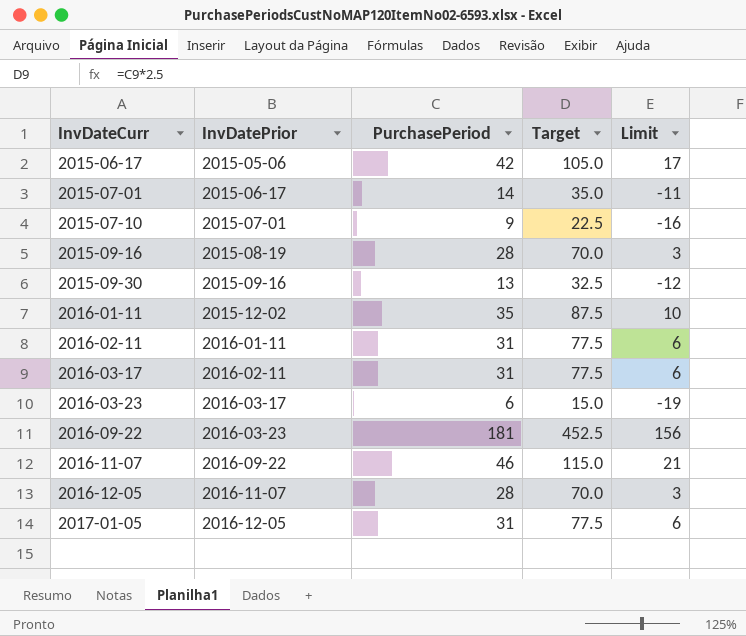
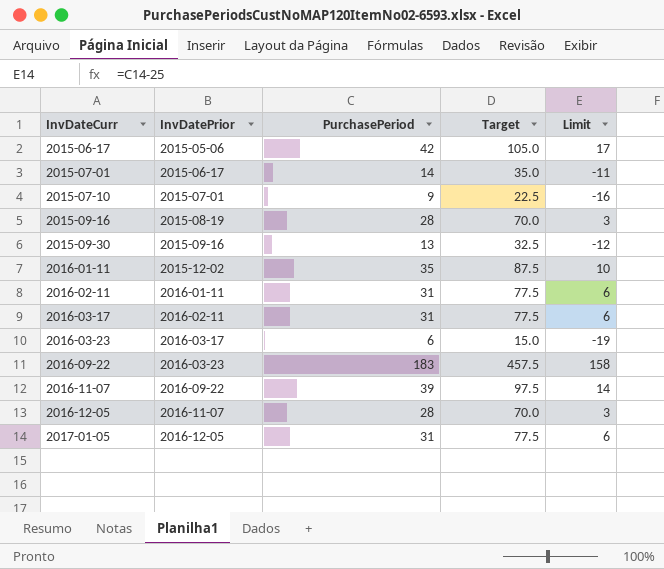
2016-09-22 | PurchasePeriod: 181 -> 183
2016-09-22 | Target: 452.5 -> 457.5
2016-09-22 | Limit: 156 -> 158
2016-11-07 | PurchasePeriod: 46 -> 39
2016-11-07 | Target: 115.0 -> 97.5
2016-11-07 | Limit: 21 -> 14

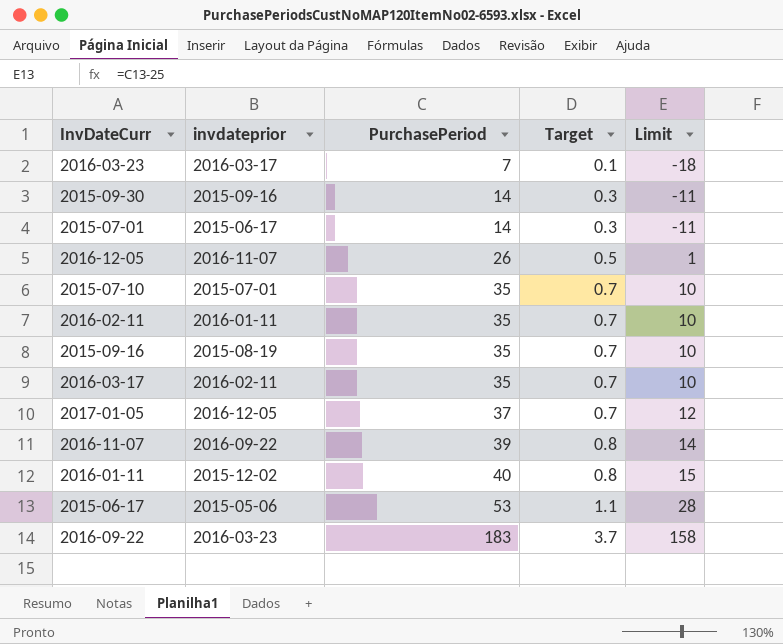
row order: InvDateCurr ascending -> PurchasePeriod ascending
column name: InvDatePrior -> invdateprior
column Target | formula: [PurchasePeriod] * 2.5 -> [PurchasePeriod] * 0.02
2016-03-23 | PurchasePeriod: 6 -> 7
2016-03-23 | Limit: -19 -> -18
2015-09-30 | PurchasePeriod: 13 -> 14
2015-09-30 | Limit: -12 -> -11
2016-12-05 | PurchasePeriod: 28 -> 26
2016-12-05 | Limit: 3 -> 1
2015-07-10 | PurchasePeriod: 9 -> 35
2015-07-10 | Limit: -16 -> 10
2016-02-11 | PurchasePeriod: 31 -> 35
2016-02-11 | Limit: 6 -> 10
2015-09-16 | PurchasePeriod: 28 -> 35
2015-09-16 | Limit: 3 -> 10
2016-03-17 | PurchasePeriod: 31 -> 35
2016-03-17 | Limit: 6 -> 10
2017-01-05 | PurchasePeriod: 31 -> 37
2017-01-05 | Limit: 6 -> 12
2016-01-11 | PurchasePeriod: 35 -> 40
2016-01-11 | Limit: 10 -> 15
2015-06-17 | PurchasePeriod: 42 -> 53
2015-06-17 | Limit: 17 -> 28

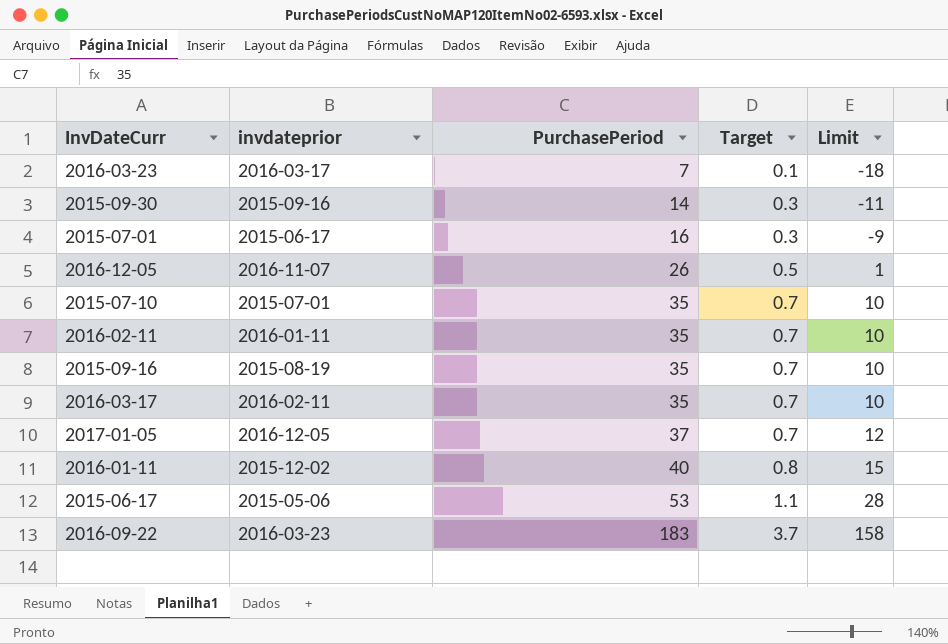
row 2016-11-07: 2016-09-22 | 39 | 0.8 | 14 -> none
2015-07-01 | PurchasePeriod: 14 -> 16
2015-07-01 | Limit: -11 -> -9

